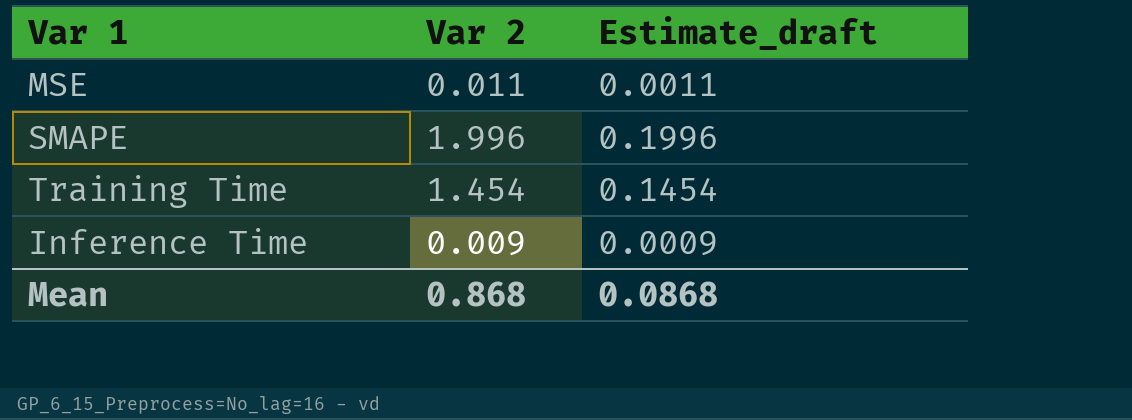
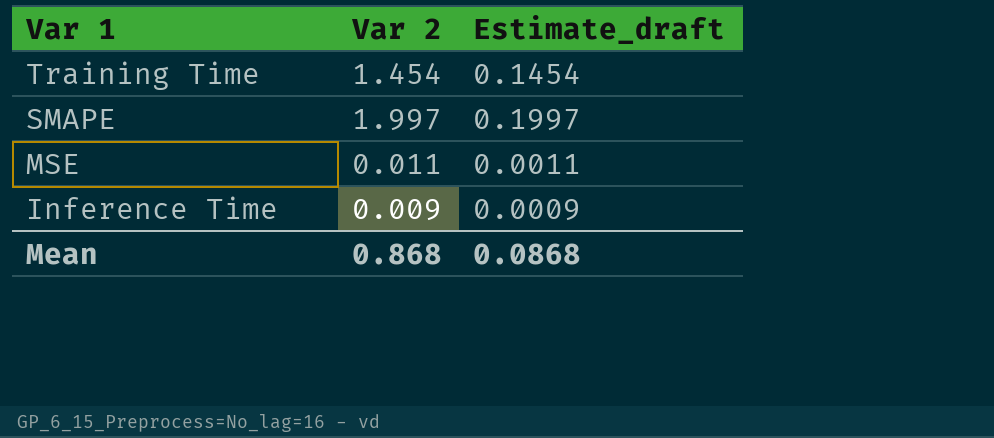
row order: none -> Var 1 descending
SMAPE | Var 2: 1.996 -> 1.997
SMAPE | Estimate_draft: 0.1996 -> 0.1997

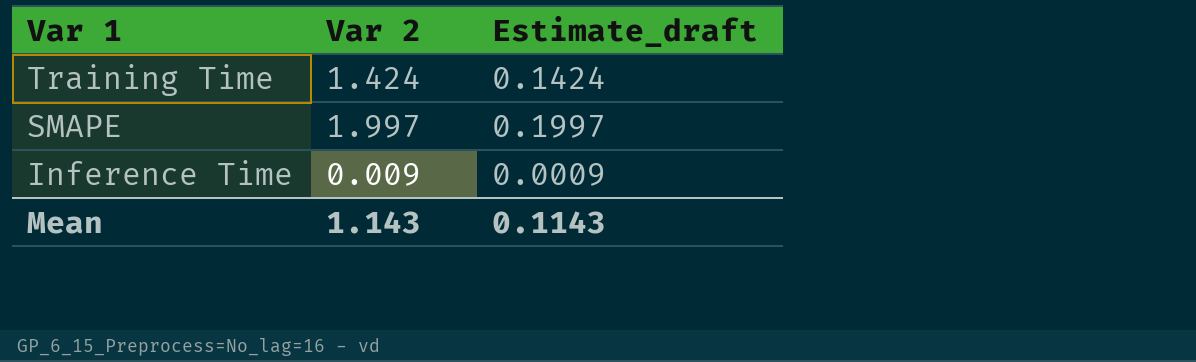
row MSE: 0.011 | 0.0011 -> none
Training Time | Var 2: 1.454 -> 1.424
Training Time | Estimate_draft: 0.1454 -> 0.1424
Mean | Var 2: 0.868 -> 1.143
Mean | Estimate_draft: 0.0868 -> 0.1143

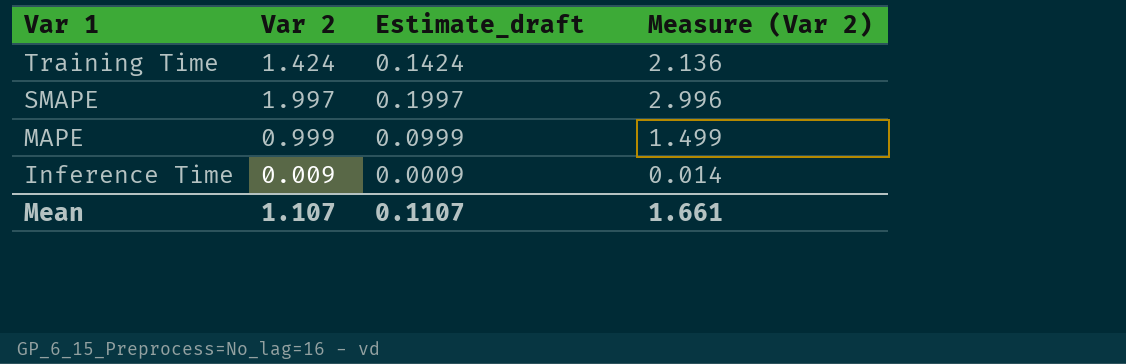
column Measure (Var 2) | formula: none -> [Var 2] * 1.5
row MAPE: none -> 0.999 | 0.0999 | 1.499
Mean | Var 2: 1.143 -> 1.107
Mean | Estimate_draft: 0.1143 -> 0.1107

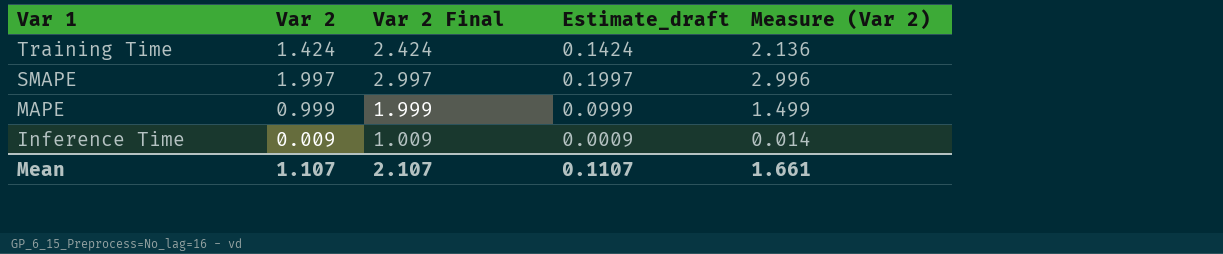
column Var 2 Final | formula: none -> [Var 2] + 1

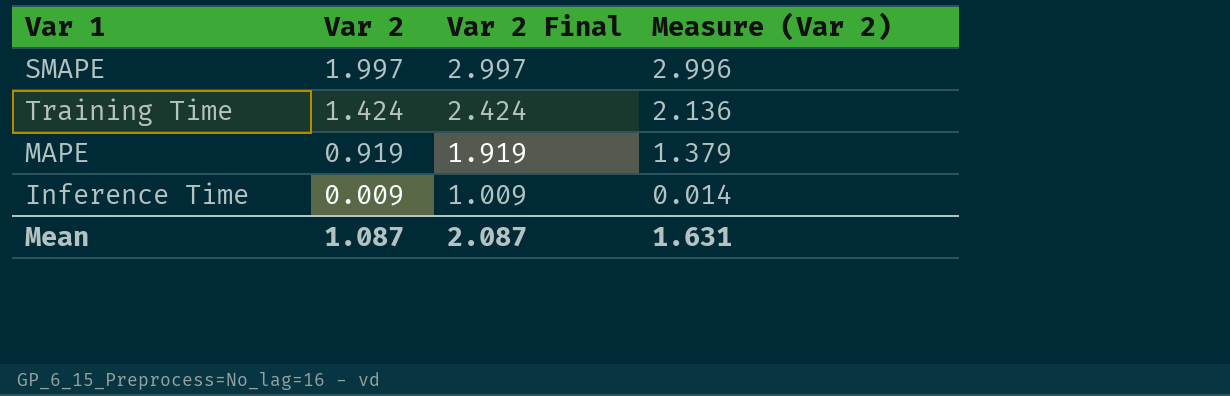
row order: Var 1 descending -> Var 2 descending
column Estimate_draft | formula: [Var 2] * 0.1 -> none
MAPE | Var 2: 0.999 -> 0.919
MAPE | Var 2 Final: 1.999 -> 1.919
MAPE | Measure (Var 2): 1.499 -> 1.379
Mean | Var 2: 1.107 -> 1.087
Mean | Var 2 Final: 2.107 -> 2.087
Mean | Measure (Var 2): 1.661 -> 1.631

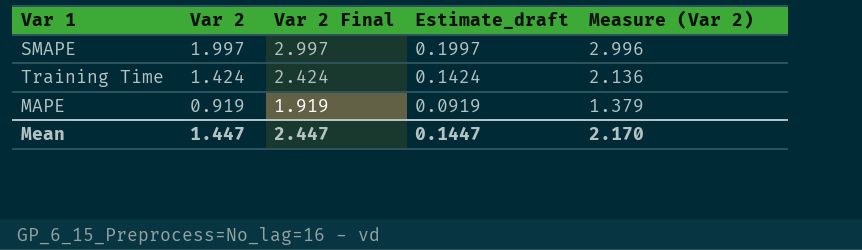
column Estimate_draft | formula: none -> [Var 2] * 0.1
row Inference Time: 0.009 | 1.009 | 0.014 -> none
Mean | Var 2: 1.087 -> 1.447
Mean | Var 2 Final: 2.087 -> 2.447
Mean | Measure (Var 2): 1.631 -> 2.170

